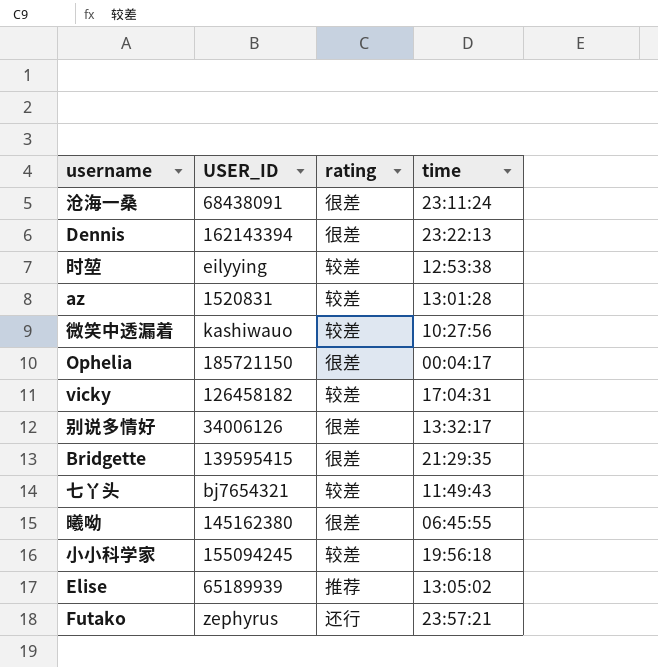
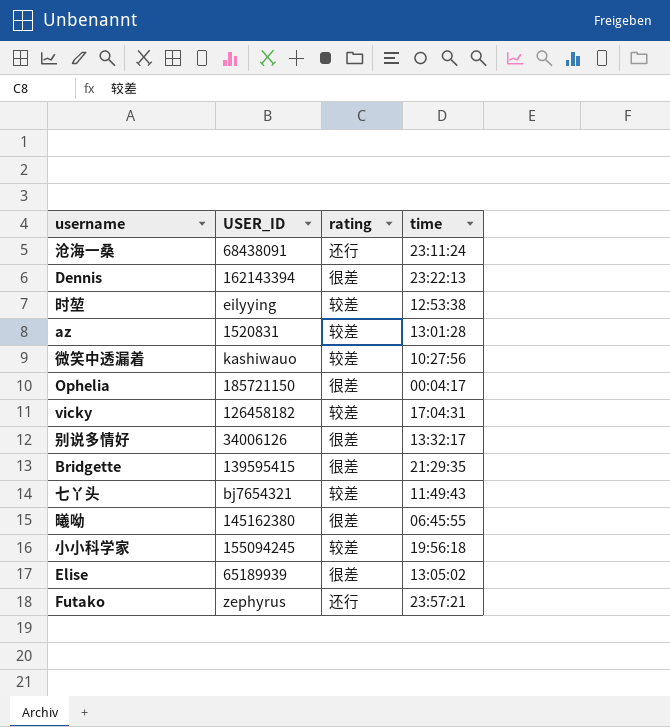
沧海一桑 | rating: 很差 -> 还行
Elise | rating: 推荐 -> 很差

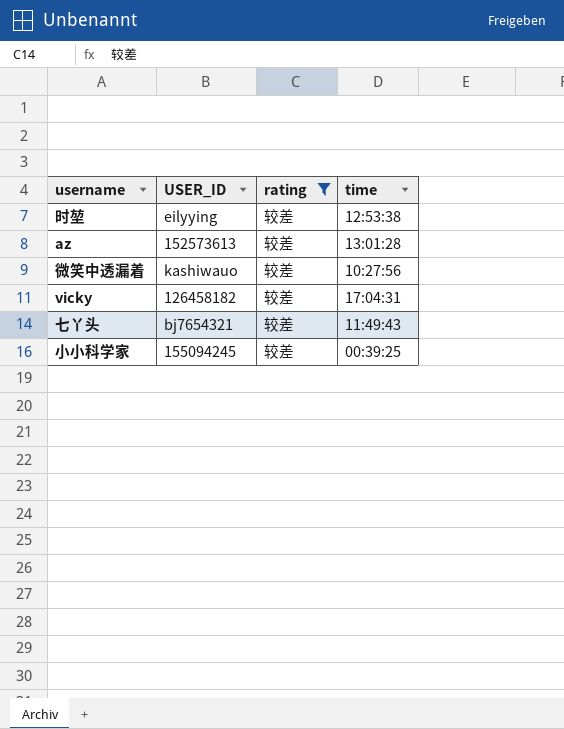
filter: none -> rating = 较差
az | USER_ID: 1520831 -> 152573613
小小科学家 | time: 19:56:18 -> 00:39:25

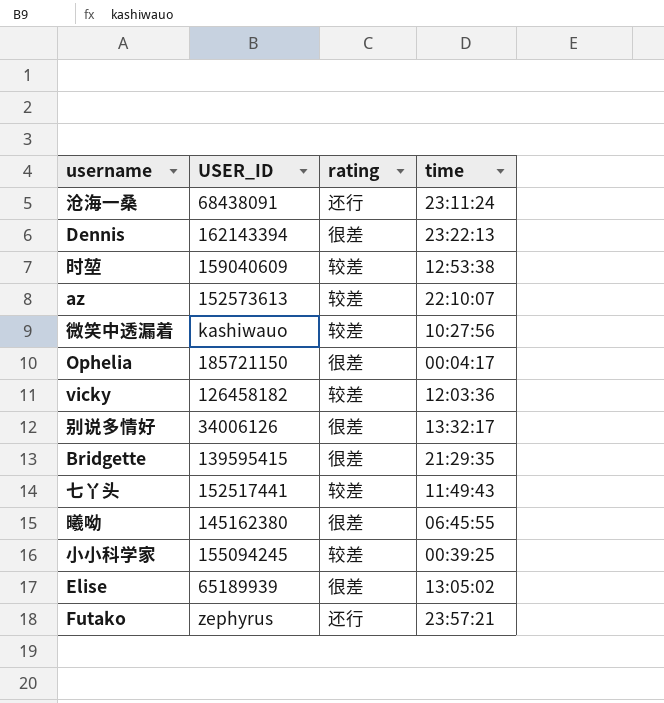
filter: rating = 较差 -> none
时堃 | USER_ID: eilyying -> 159040609
az | time: 13:01:28 -> 22:10:07
vicky | time: 17:04:31 -> 12:03:36
七丫头 | USER_ID: bj7654321 -> 152517441

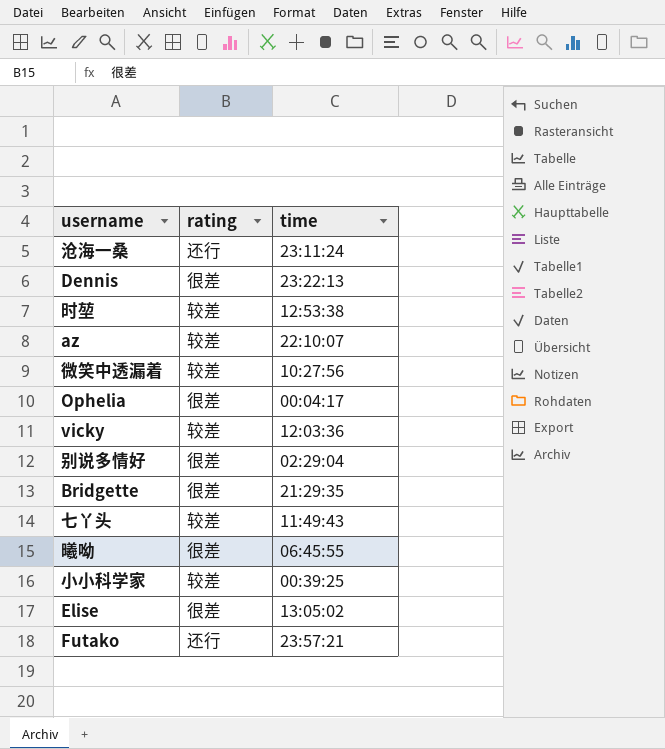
column USER_ID | position: 2 -> none
别说多情好 | time: 13:32:17 -> 02:29:04

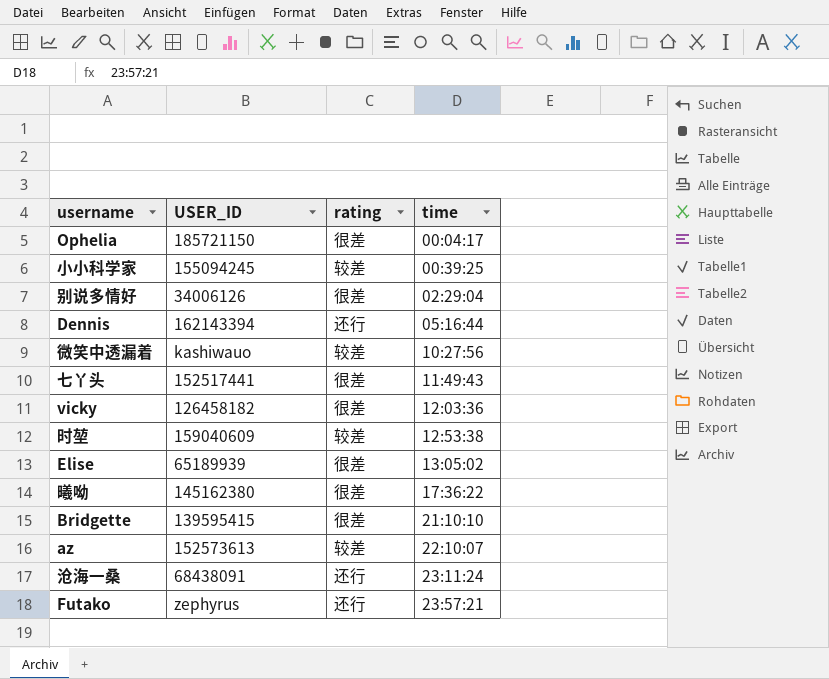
row order: none -> time ascending
column USER_ID | position: none -> 2
Dennis | rating: 很差 -> 还行
Dennis | time: 23:22:13 -> 05:16:44
七丫头 | rating: 较差 -> 很差
vicky | rating: 较差 -> 很差
曦呦 | time: 06:45:55 -> 17:36:22
Bridgette | time: 21:29:35 -> 21:10:10

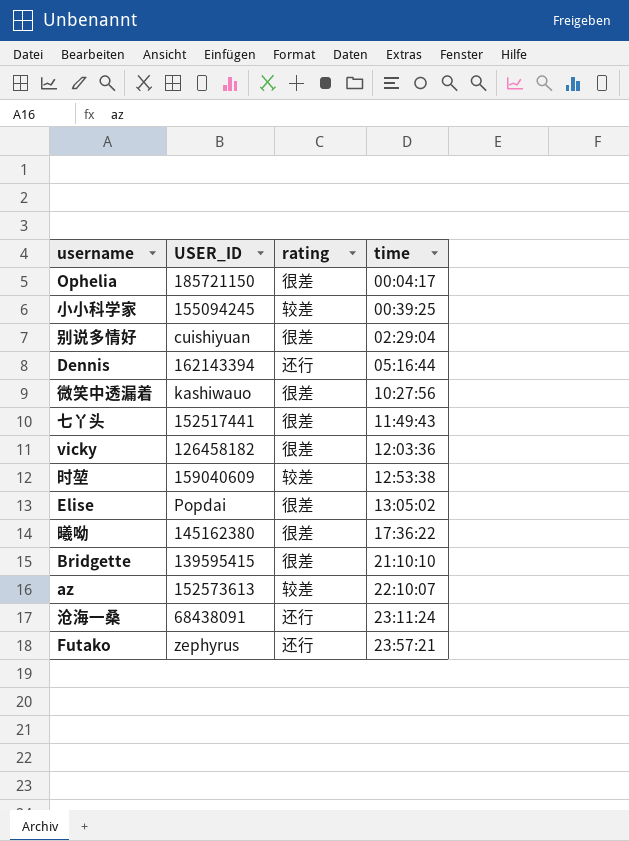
别说多情好 | USER_ID: 34006126 -> cuishiyuan
微笑中透漏着 | rating: 较差 -> 很差
Elise | USER_ID: 65189939 -> Popdai

